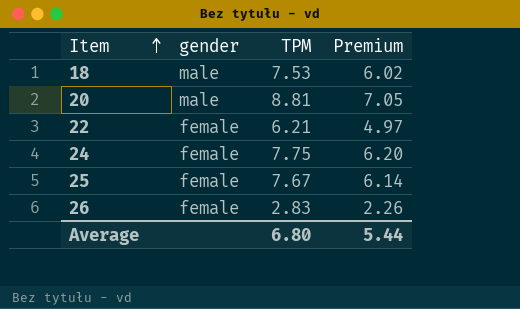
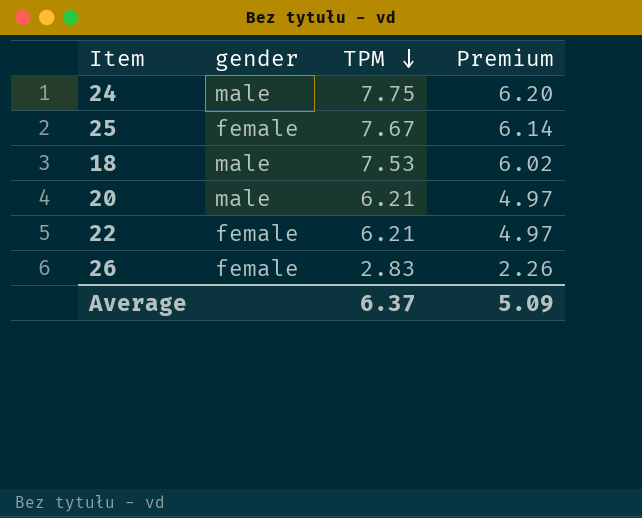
row order: Item ascending -> TPM descending
24 | gender: female -> male
20 | TPM: 8.81 -> 6.21
20 | Premium: 7.05 -> 4.97
Average | TPM: 6.80 -> 6.37
Average | Premium: 5.44 -> 5.09

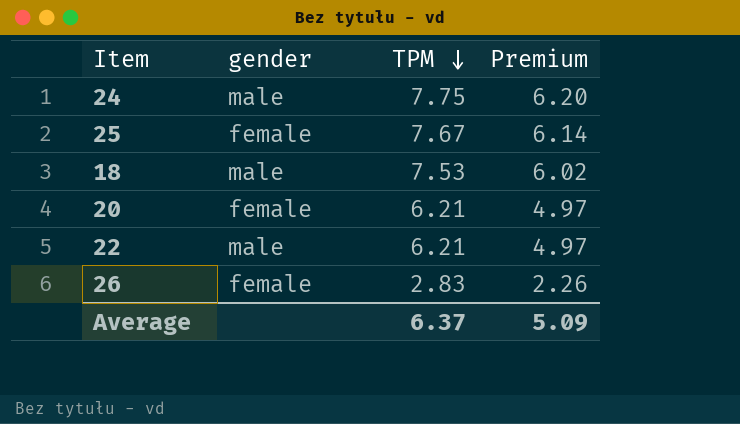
20 | gender: male -> female
22 | gender: female -> male

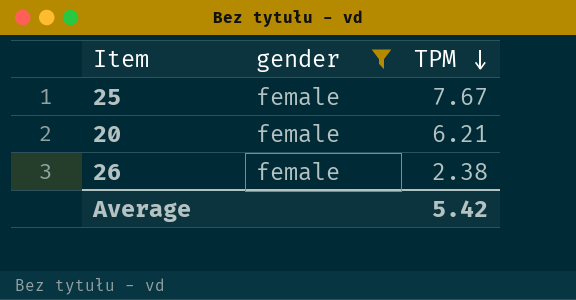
filter: none -> gender = female
column Premium | formula: [TPM] * 0.8 -> none
26 | TPM: 2.83 -> 2.38
Average | TPM: 6.37 -> 5.42

